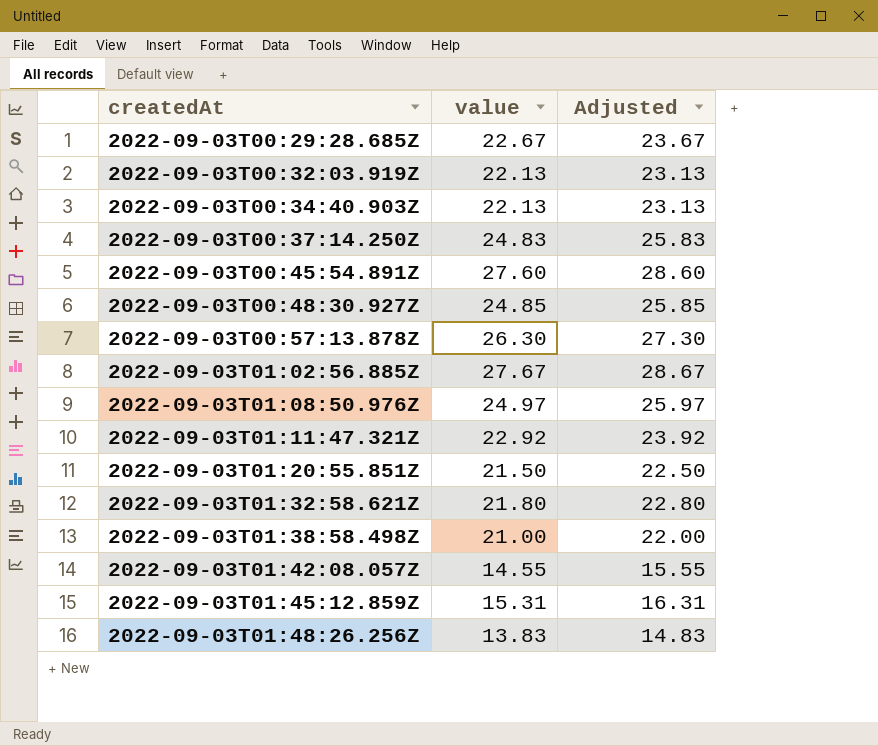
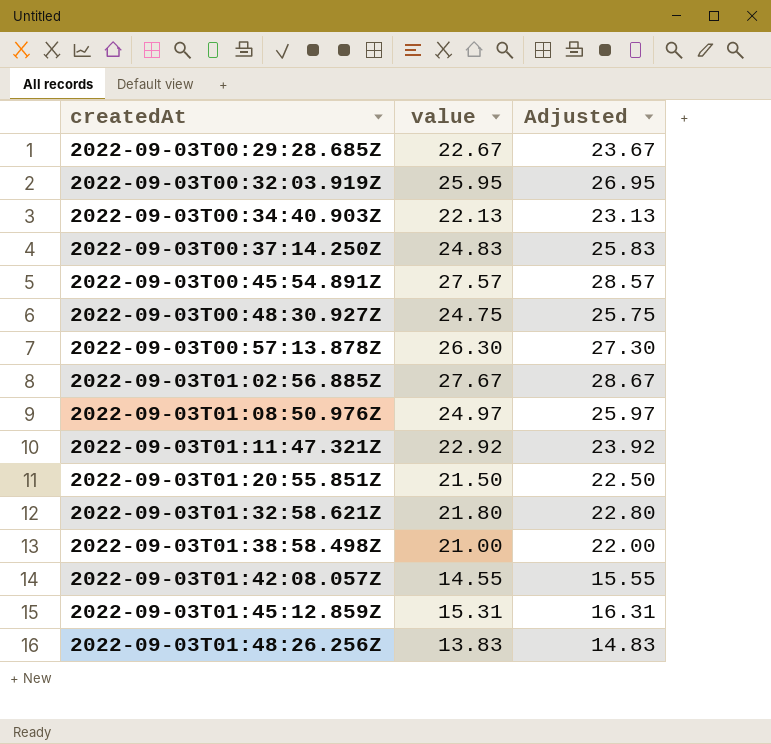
2022-09-03T00:32:03.919Z | value: 22.13 -> 25.95
2022-09-03T00:32:03.919Z | Adjusted: 23.13 -> 26.95
2022-09-03T00:45:54.891Z | value: 27.60 -> 27.57
2022-09-03T00:45:54.891Z | Adjusted: 28.60 -> 28.57
2022-09-03T00:48:30.927Z | value: 24.85 -> 24.75
2022-09-03T00:48:30.927Z | Adjusted: 25.85 -> 25.75

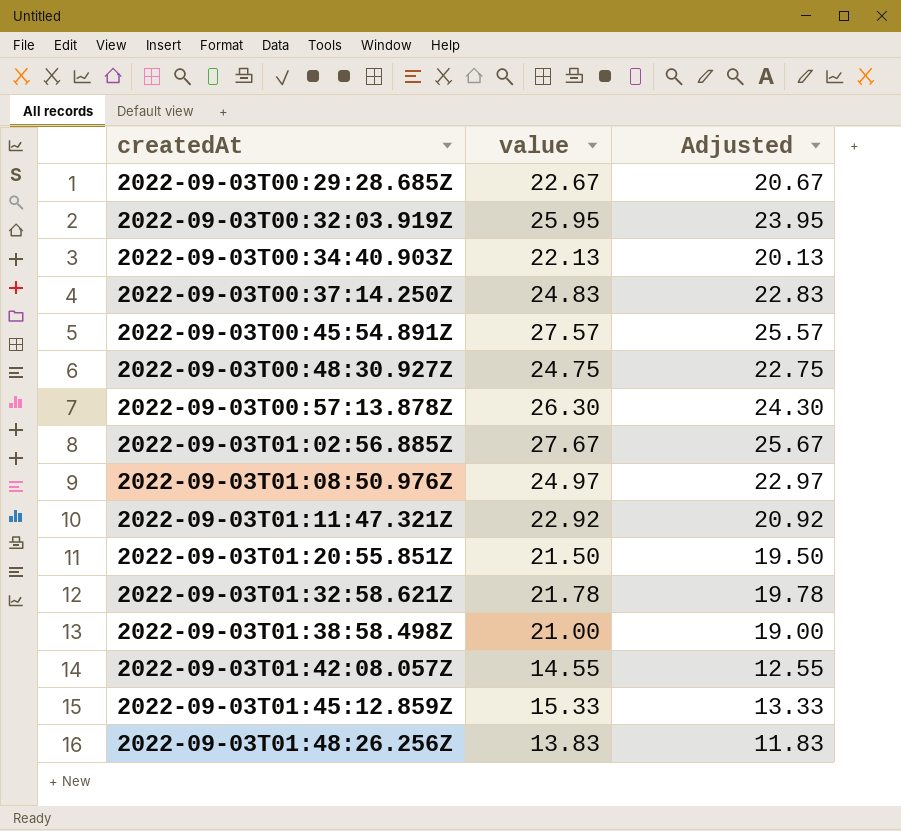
column Adjusted | formula: [value] + 1 -> [value] - 2
2022-09-03T01:32:58.621Z | value: 21.80 -> 21.78
2022-09-03T01:45:12.859Z | value: 15.31 -> 15.33

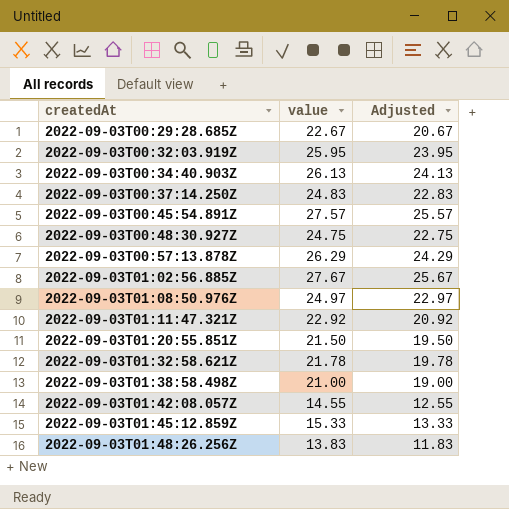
2022-09-03T00:34:40.903Z | value: 22.13 -> 26.13
2022-09-03T00:34:40.903Z | Adjusted: 20.13 -> 24.13
2022-09-03T00:57:13.878Z | value: 26.30 -> 26.29
2022-09-03T00:57:13.878Z | Adjusted: 24.30 -> 24.29

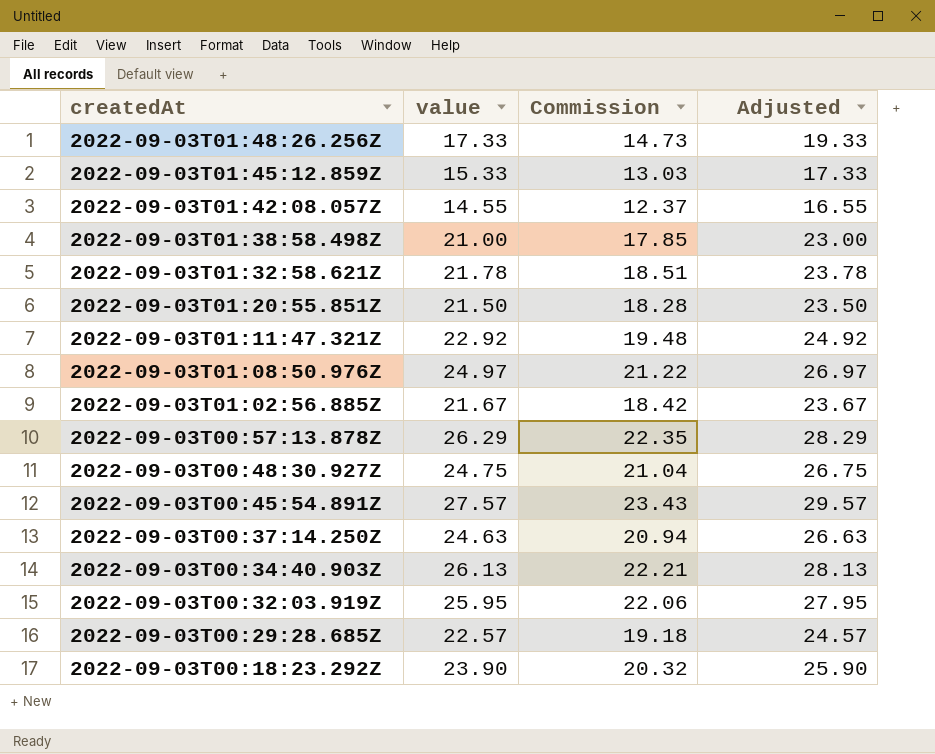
row order: createdAt ascending -> createdAt descending
column Commission | formula: none -> [value] * 0.85
column Adjusted | formula: [value] - 2 -> [value] + 2
2022-09-03T01:48:26.256Z | value: 13.83 -> 17.33
2022-09-03T01:02:56.885Z | value: 27.67 -> 21.67
2022-09-03T00:37:14.250Z | value: 24.83 -> 24.63
2022-09-03T00:29:28.685Z | value: 22.67 -> 22.57
row 2022-09-03T00:18:23.292Z: none -> 23.90 | 20.32 | 25.90

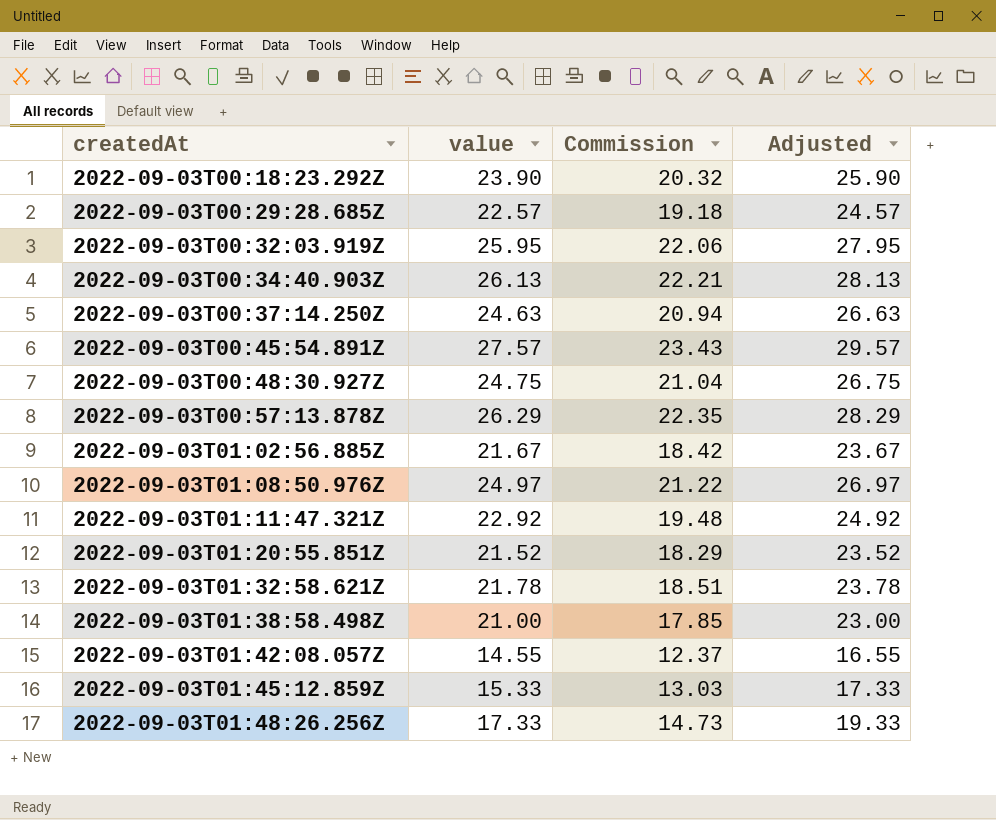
row order: createdAt descending -> createdAt ascending
2022-09-03T01:20:55.851Z | value: 21.50 -> 21.52
2022-09-03T01:20:55.851Z | Commission: 18.28 -> 18.29
2022-09-03T01:20:55.851Z | Adjusted: 23.50 -> 23.52

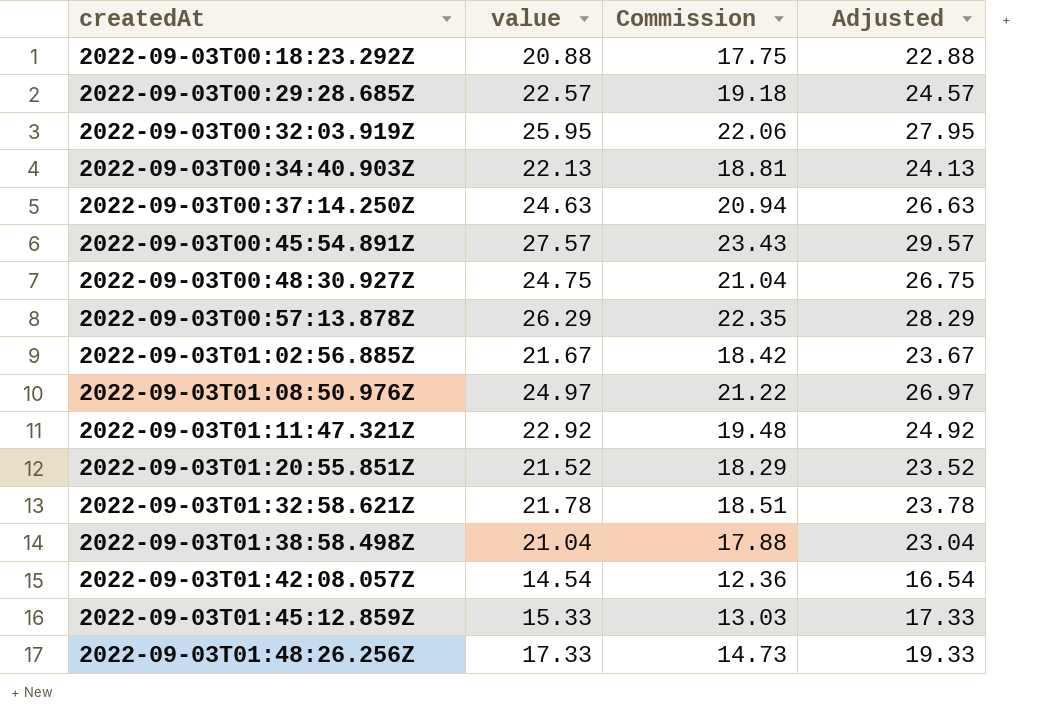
2022-09-03T00:18:23.292Z | value: 23.90 -> 20.88
2022-09-03T00:18:23.292Z | Commission: 20.32 -> 17.75
2022-09-03T00:18:23.292Z | Adjusted: 25.90 -> 22.88
2022-09-03T00:34:40.903Z | value: 26.13 -> 22.13
2022-09-03T00:34:40.903Z | Commission: 22.21 -> 18.81
2022-09-03T00:34:40.903Z | Adjusted: 28.13 -> 24.13
2022-09-03T01:38:58.498Z | value: 21.00 -> 21.04
2022-09-03T01:38:58.498Z | Commission: 17.85 -> 17.88
2022-09-03T01:38:58.498Z | Adjusted: 23.00 -> 23.04
2022-09-03T01:42:08.057Z | value: 14.55 -> 14.54
2022-09-03T01:42:08.057Z | Commission: 12.37 -> 12.36
2022-09-03T01:42:08.057Z | Adjusted: 16.55 -> 16.54

